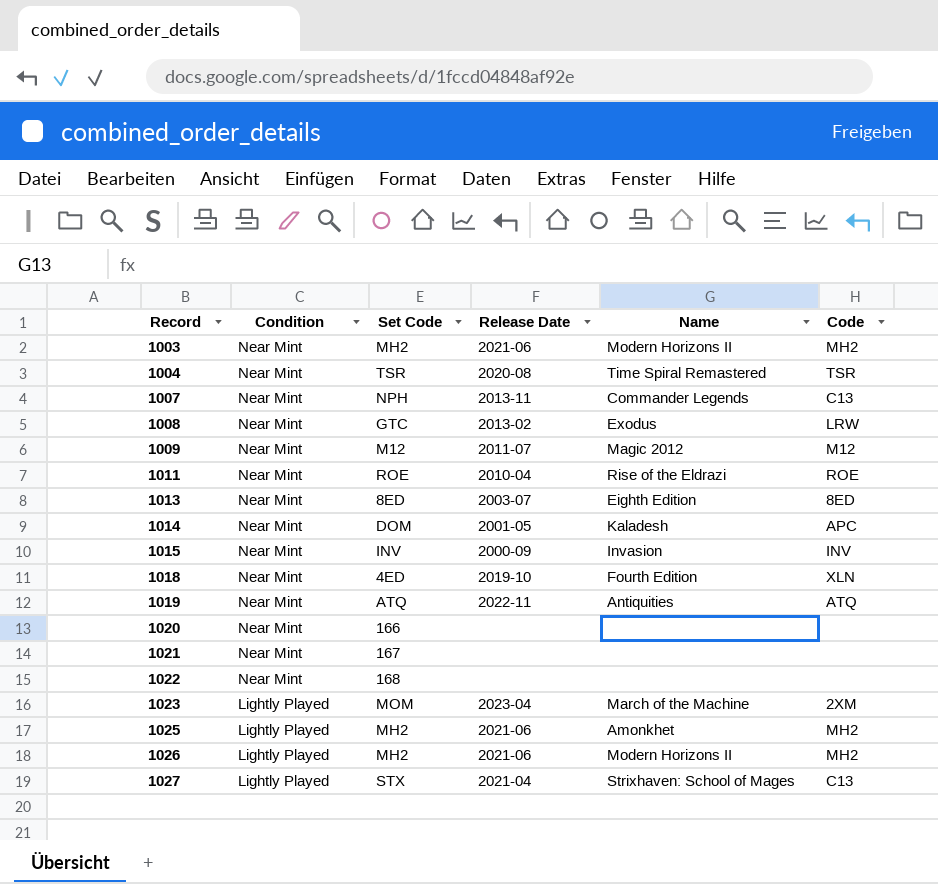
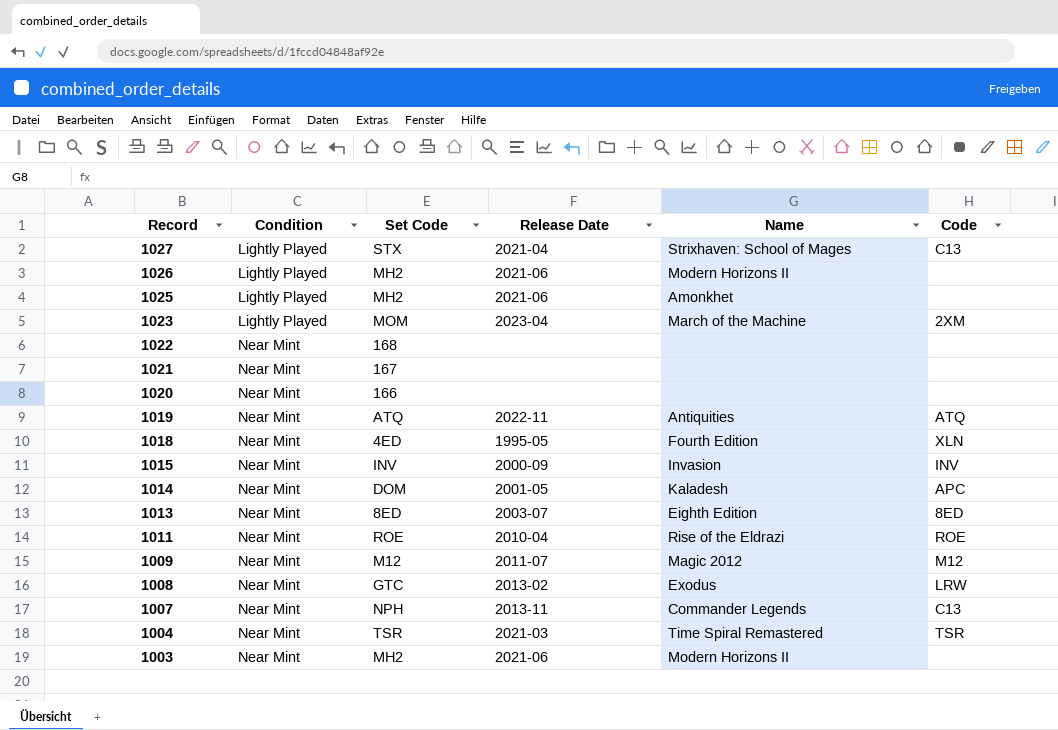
row order: Record ascending -> Record descending
1026 | Code: MH2 -> none
1025 | Code: MH2 -> none
1018 | Release Date: 2019-10 -> 1995-05
1004 | Release Date: 2020-08 -> 2021-03
1003 | Code: MH2 -> none

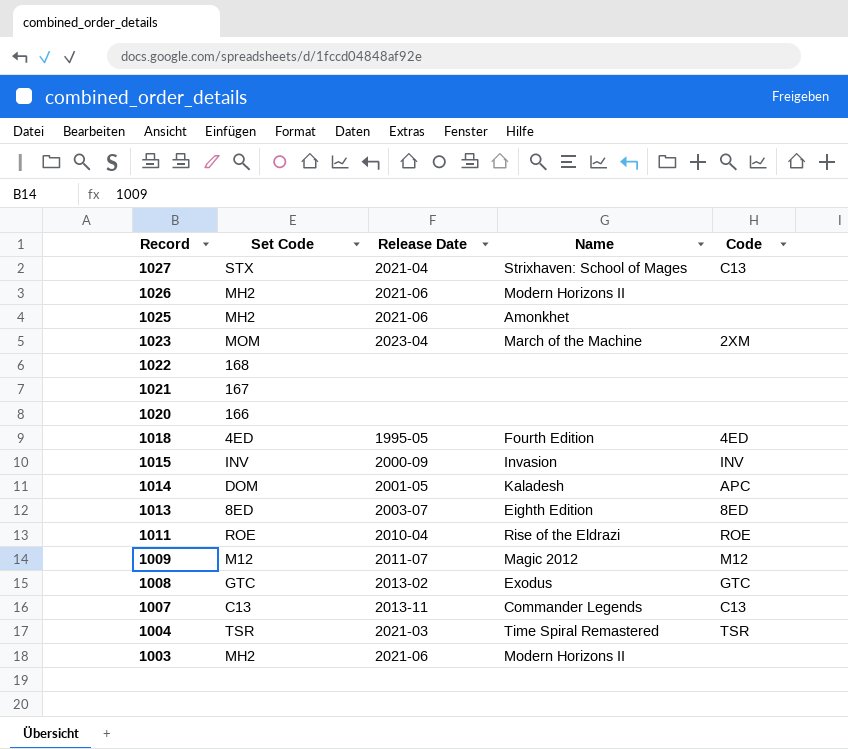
column Condition | position: 2 -> none
row 1019: Near Mint | ATQ | 2022-11 | Antiquities | ATQ -> none
1018 | Code: XLN -> 4ED
1008 | Code: LRW -> GTC
1007 | Set Code: NPH -> C13

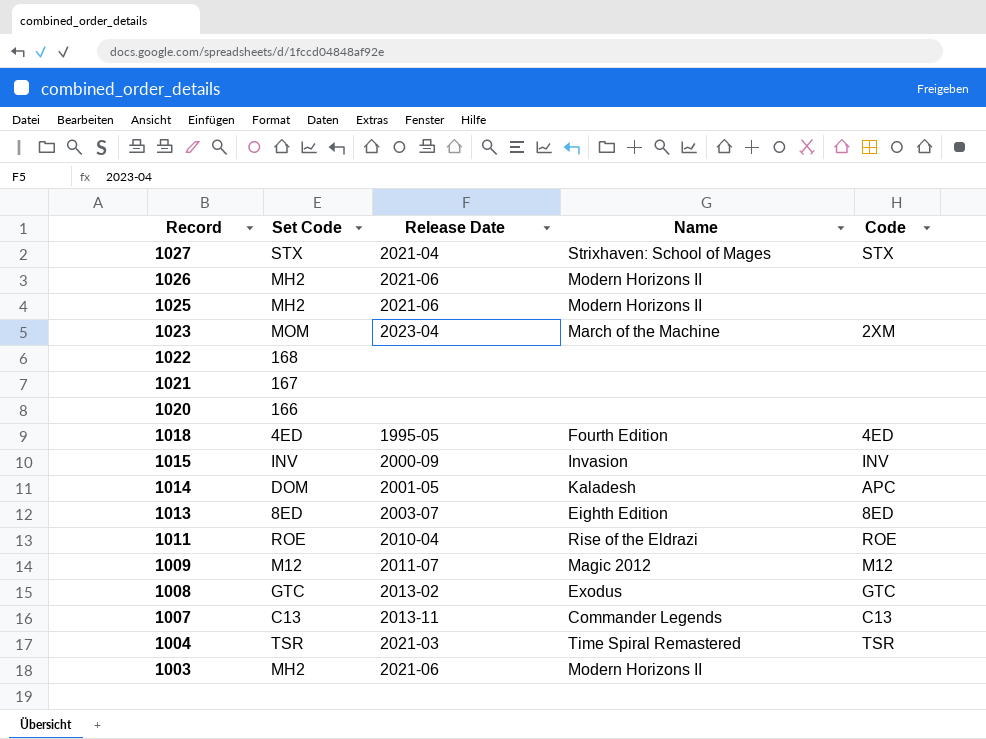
1027 | Code: C13 -> STX
1025 | Name: Amonkhet -> Modern Horizons II

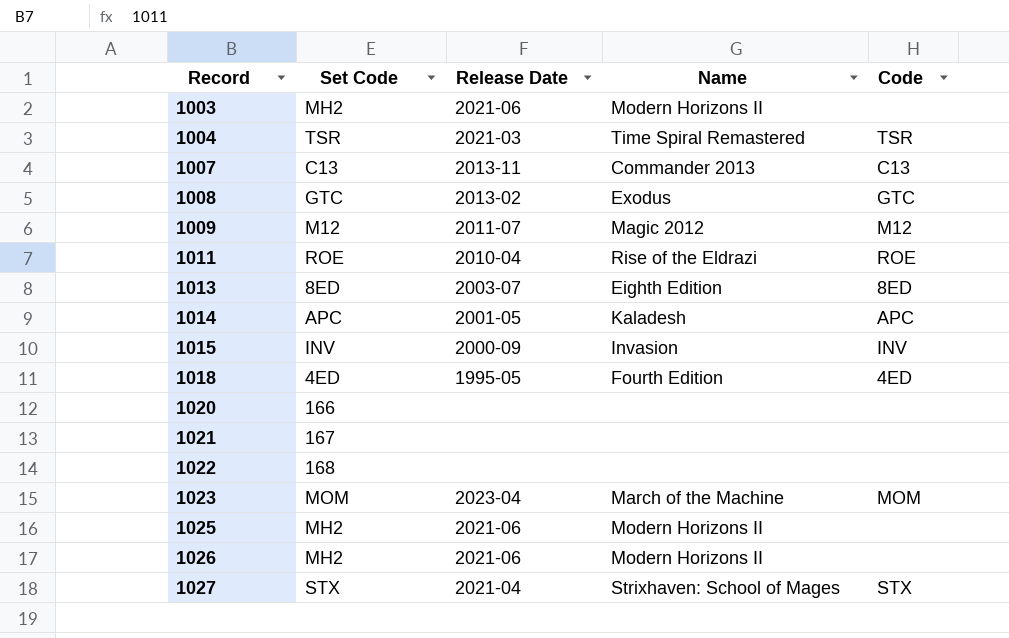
row order: Record descending -> Record ascending
1007 | Name: Commander Legends -> Commander 2013
1014 | Set Code: DOM -> APC
1023 | Code: 2XM -> MOM

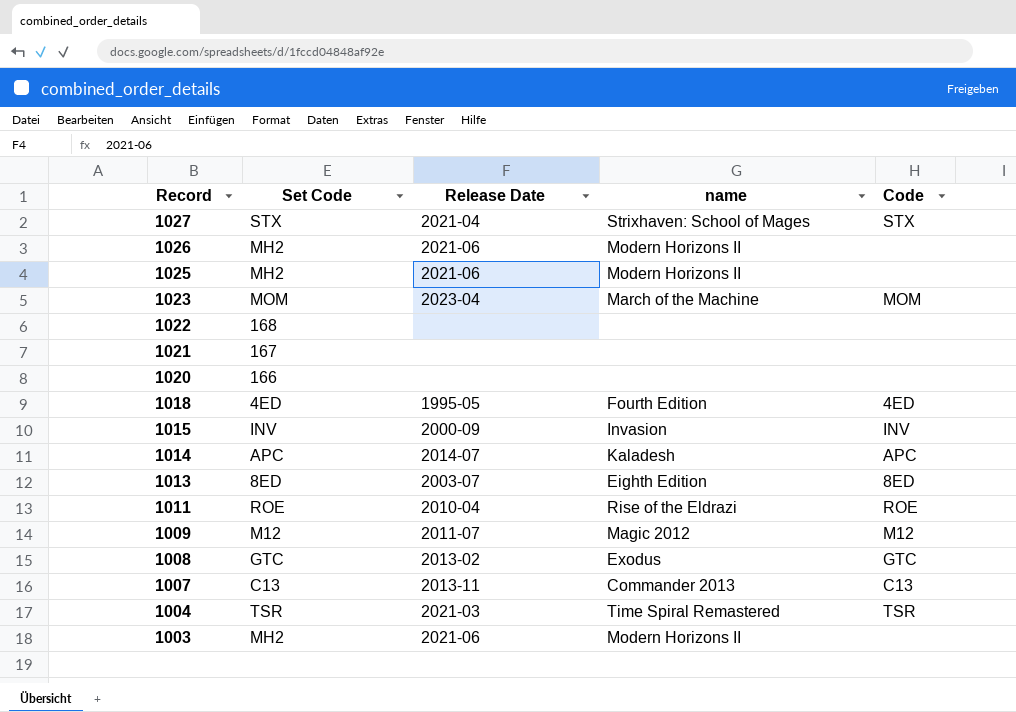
row order: Record ascending -> Record descending
column name: Name -> name
1014 | Release Date: 2001-05 -> 2014-07

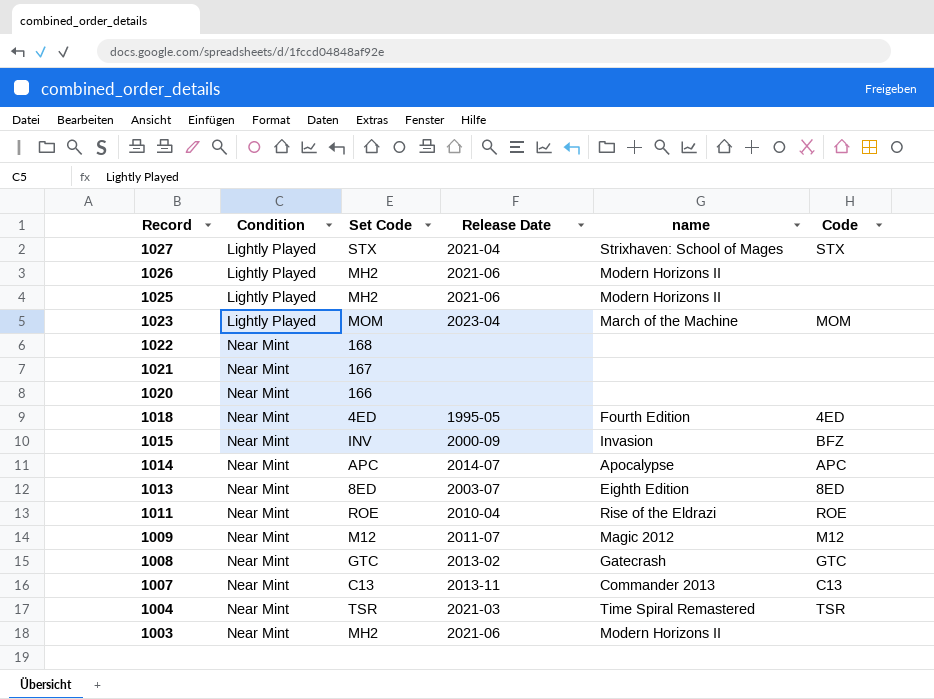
column Condition | position: none -> 2
1015 | Code: INV -> BFZ
1014 | name: Kaladesh -> Apocalypse
1008 | name: Exodus -> Gatecrash

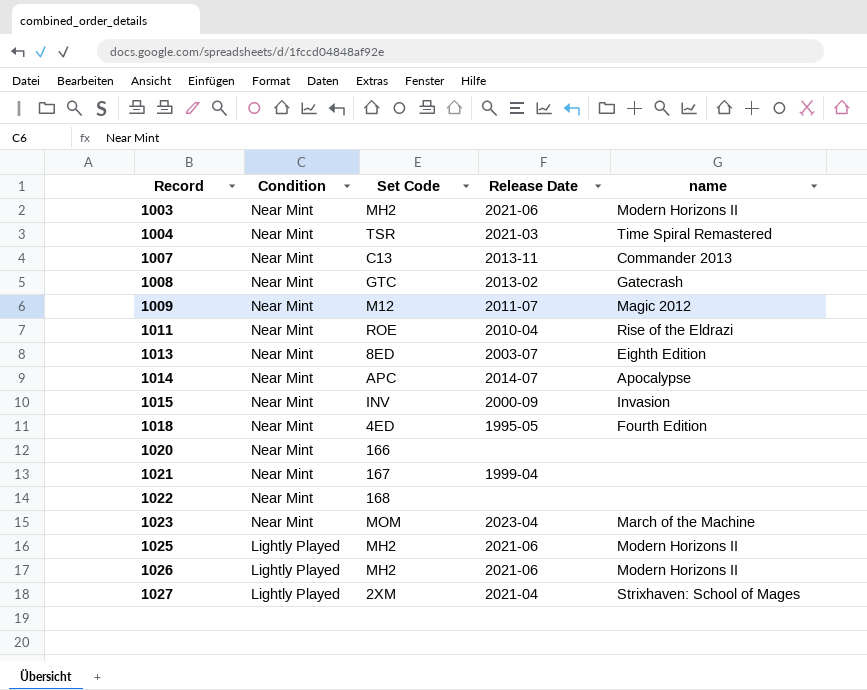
row order: Record descending -> Record ascending
column Code | position: 6 -> none
1021 | Release Date: none -> 1999-04
1023 | Condition: Lightly Played -> Near Mint
1027 | Set Code: STX -> 2XM

